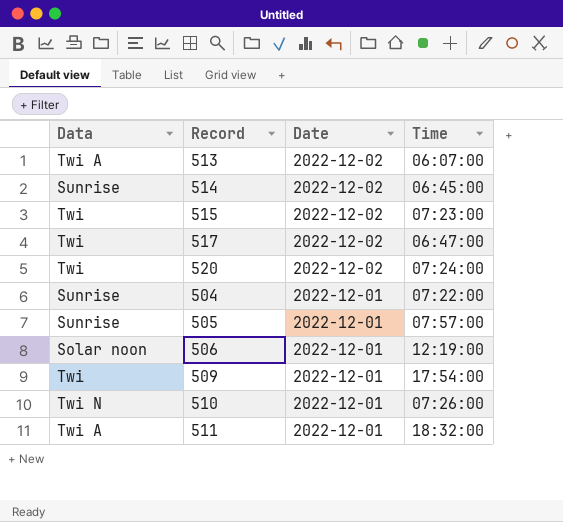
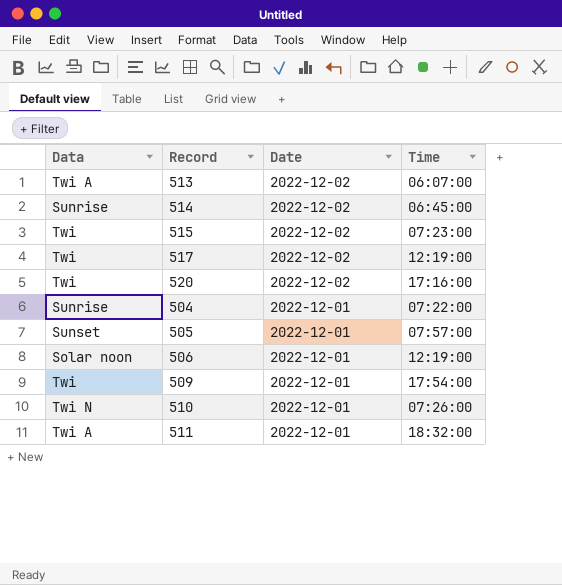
517 | Time: 06:47:00 -> 12:19:00
520 | Time: 07:24:00 -> 17:16:00
505 | Data: Sunrise -> Sunset

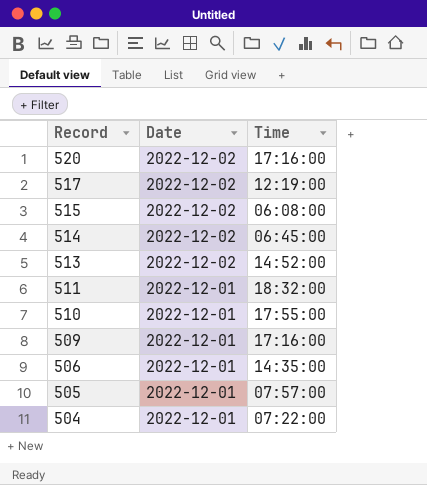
row order: Date descending -> Record descending
column Data | position: 1 -> none
515 | Time: 07:23:00 -> 06:08:00
513 | Time: 06:07:00 -> 14:52:00
510 | Time: 07:26:00 -> 17:55:00
509 | Time: 17:54:00 -> 17:16:00
506 | Time: 12:19:00 -> 14:35:00

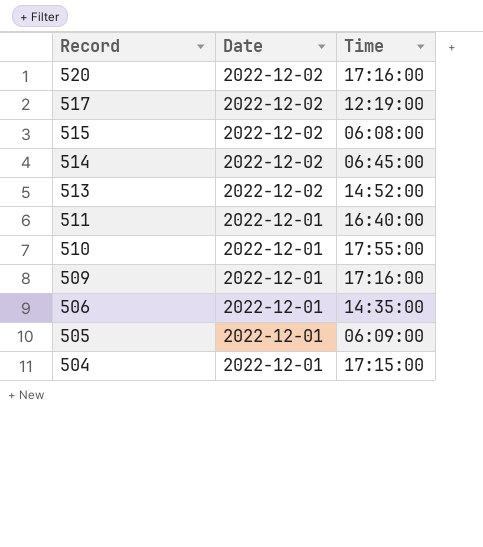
511 | Time: 18:32:00 -> 16:40:00
505 | Time: 07:57:00 -> 06:09:00
504 | Time: 07:22:00 -> 17:15:00

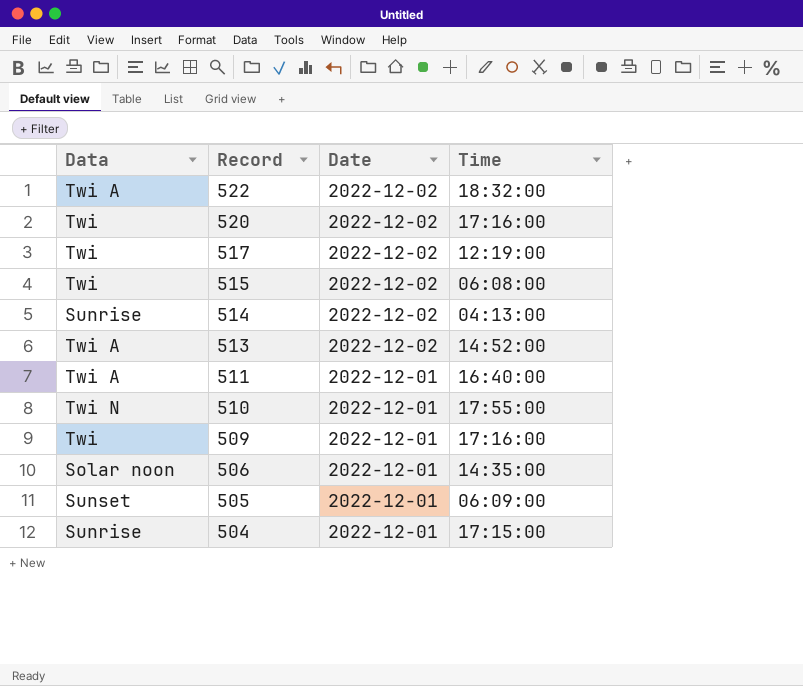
column Data | position: none -> 1
row 522: none -> Twi A | 2022-12-02 | 18:32:00
514 | Time: 06:45:00 -> 04:13:00

